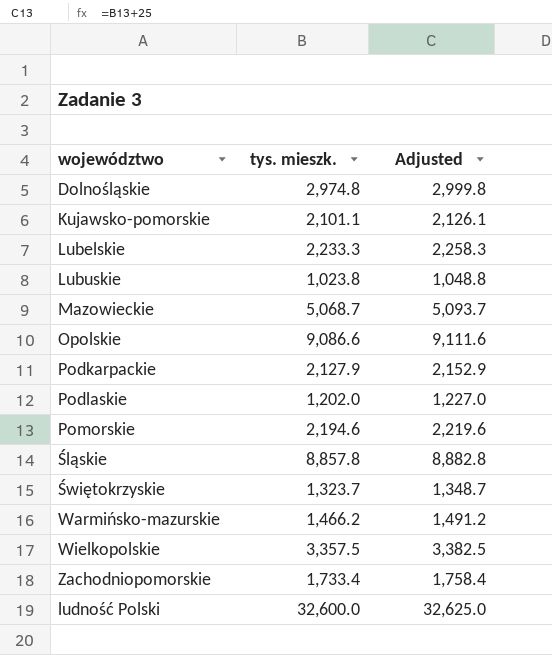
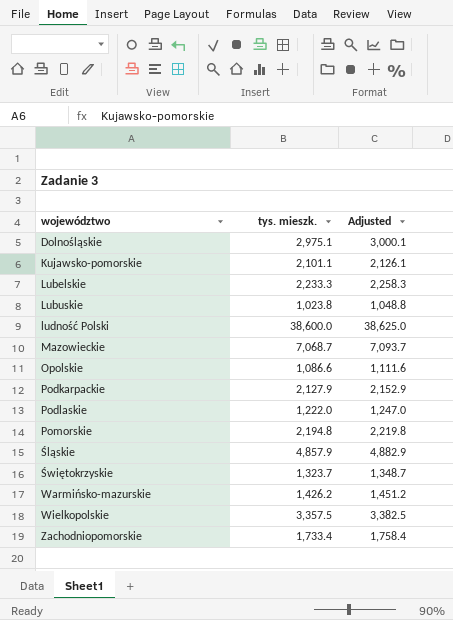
row order: none -> województwo ascending
Dolnośląskie | tys. mieszk.: 2,974.8 -> 2,975.1
Dolnośląskie | Adjusted: 2,999.8 -> 3,000.1
ludność Polski | tys. mieszk.: 32,600.0 -> 38,600.0
ludność Polski | Adjusted: 32,625.0 -> 38,625.0
Mazowieckie | tys. mieszk.: 5,068.7 -> 7,068.7
Mazowieckie | Adjusted: 5,093.7 -> 7,093.7
Opolskie | tys. mieszk.: 9,086.6 -> 1,086.6
Opolskie | Adjusted: 9,111.6 -> 1,111.6
Podlaskie | tys. mieszk.: 1,202.0 -> 1,222.0
Podlaskie | Adjusted: 1,227.0 -> 1,247.0
Pomorskie | tys. mieszk.: 2,194.6 -> 2,194.8
Pomorskie | Adjusted: 2,219.6 -> 2,219.8
Śląskie | tys. mieszk.: 8,857.8 -> 4,857.9
Śląskie | Adjusted: 8,882.8 -> 4,882.9
Warmińsko-mazurskie | tys. mieszk.: 1,466.2 -> 1,426.2
Warmińsko-mazurskie | Adjusted: 1,491.2 -> 1,451.2

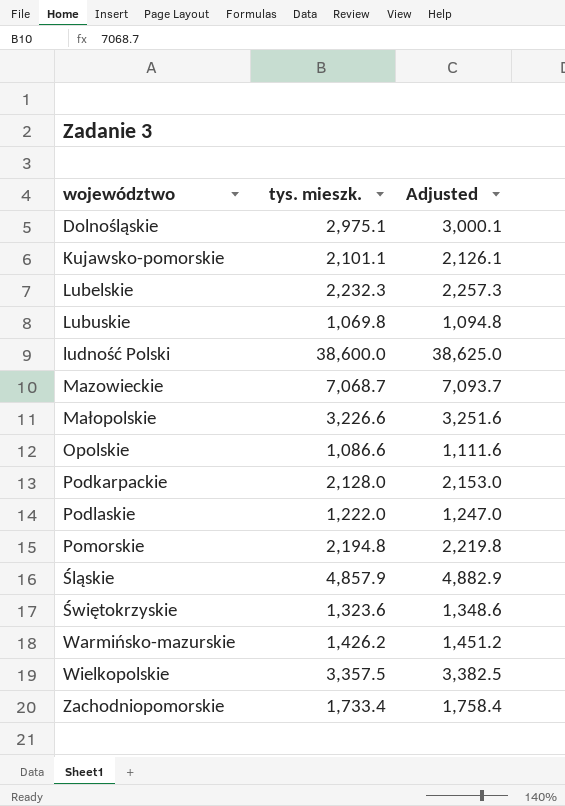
Lubelskie | tys. mieszk.: 2,233.3 -> 2,232.3
Lubelskie | Adjusted: 2,258.3 -> 2,257.3
Lubuskie | tys. mieszk.: 1,023.8 -> 1,069.8
Lubuskie | Adjusted: 1,048.8 -> 1,094.8
row Małopolskie: none -> 3,226.6 | 3,251.6
Podkarpackie | tys. mieszk.: 2,127.9 -> 2,128.0
Podkarpackie | Adjusted: 2,152.9 -> 2,153.0
Świętokrzyskie | tys. mieszk.: 1,323.7 -> 1,323.6
Świętokrzyskie | Adjusted: 1,348.7 -> 1,348.6

